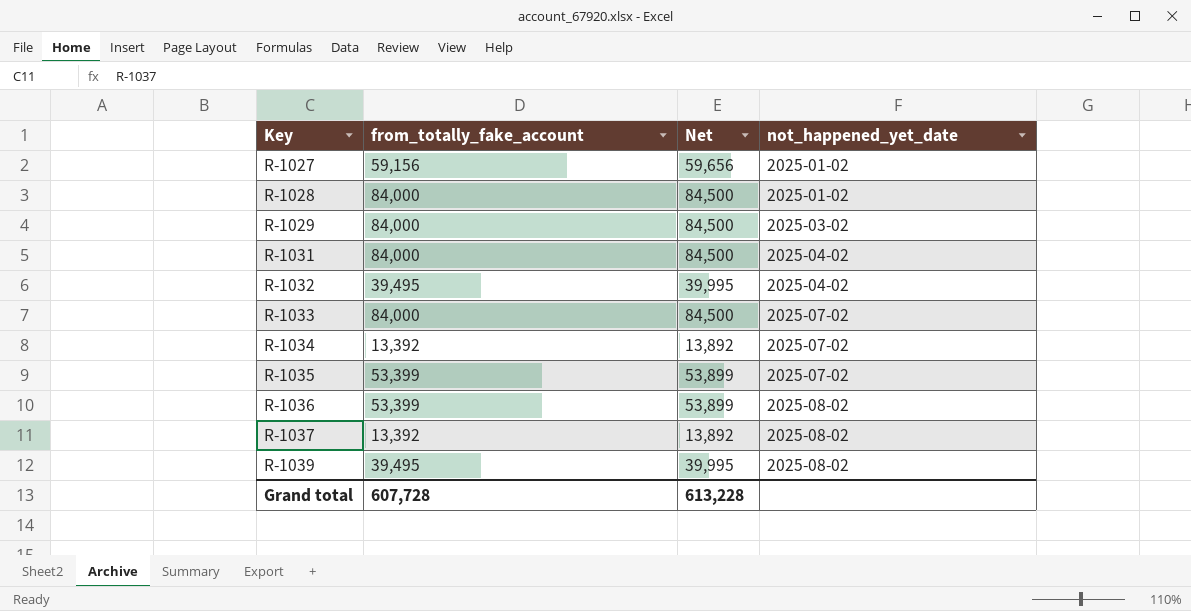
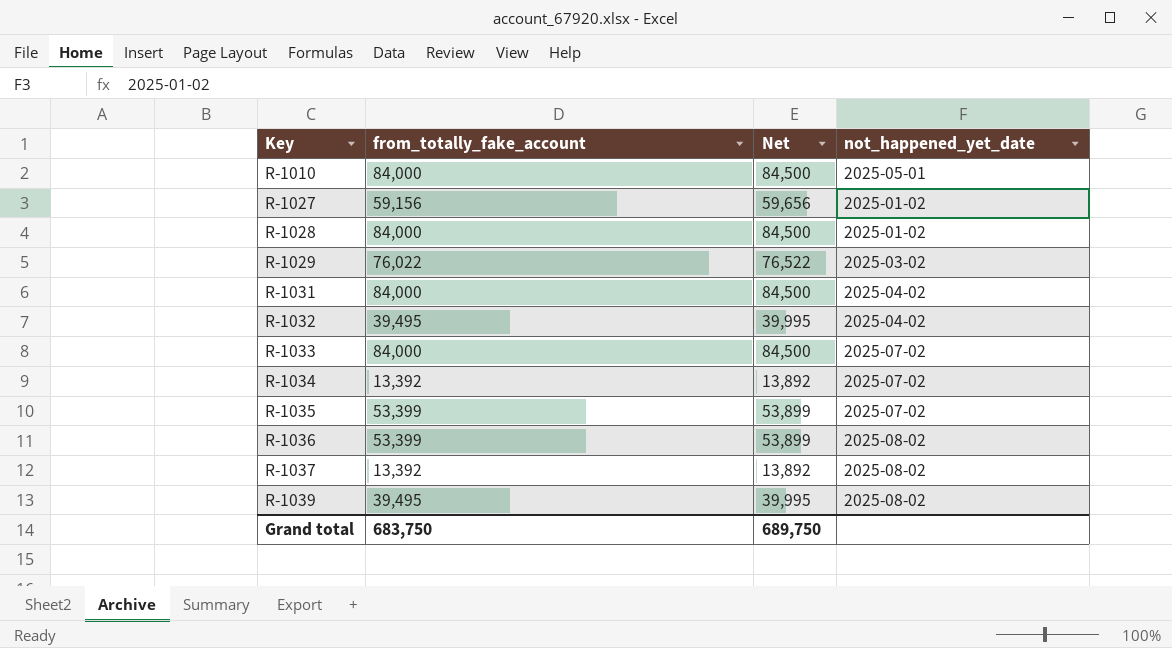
row R-1010: none -> 84,000 | 84,500 | 2025-05-01
R-1029 | from_totally_fake_account: 84,000 -> 76,022
R-1029 | Net: 84,500 -> 76,522
Grand total | from_totally_fake_account: 607,728 -> 683,750
Grand total | Net: 613,228 -> 689,750

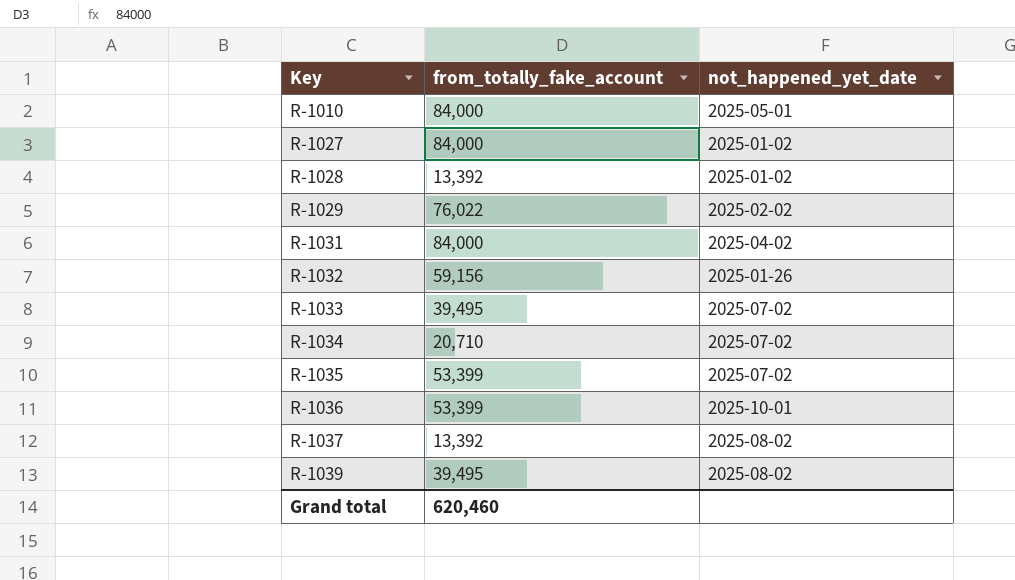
column Net | formula: [from_totally_fake_account] + 500 -> none
R-1027 | from_totally_fake_account: 59,156 -> 84,000
R-1028 | from_totally_fake_account: 84,000 -> 13,392
R-1029 | not_happened_yet_date: 2025-03-02 -> 2025-02-02
R-1032 | from_totally_fake_account: 39,495 -> 59,156
R-1032 | not_happened_yet_date: 2025-04-02 -> 2025-01-26
R-1033 | from_totally_fake_account: 84,000 -> 39,495
R-1034 | from_totally_fake_account: 13,392 -> 20,710
R-1036 | not_happened_yet_date: 2025-08-02 -> 2025-10-01
Grand total | from_totally_fake_account: 683,750 -> 620,460

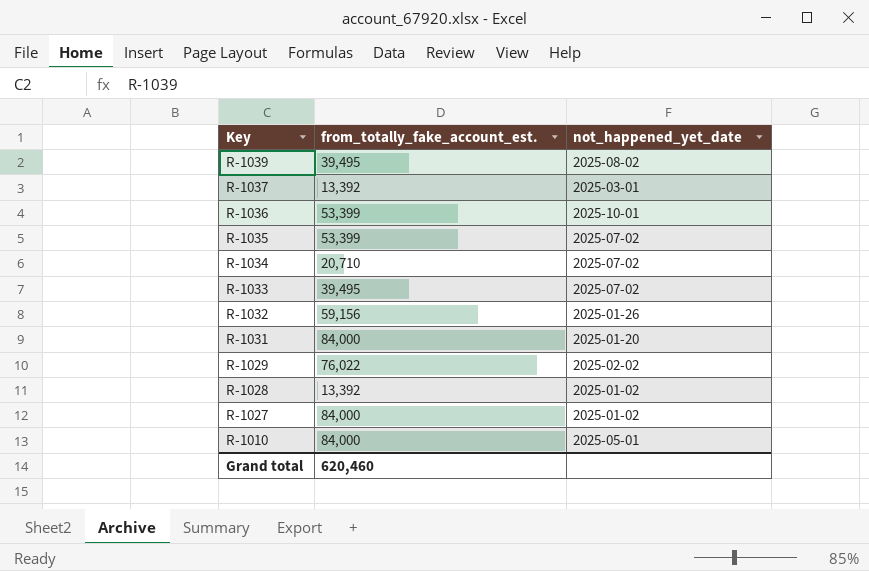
row order: Key ascending -> Key descending
column name: from_totally_fake_account -> from_totally_fake_account_est.
R-1037 | not_happened_yet_date: 2025-08-02 -> 2025-03-01
R-1031 | not_happened_yet_date: 2025-04-02 -> 2025-01-20

